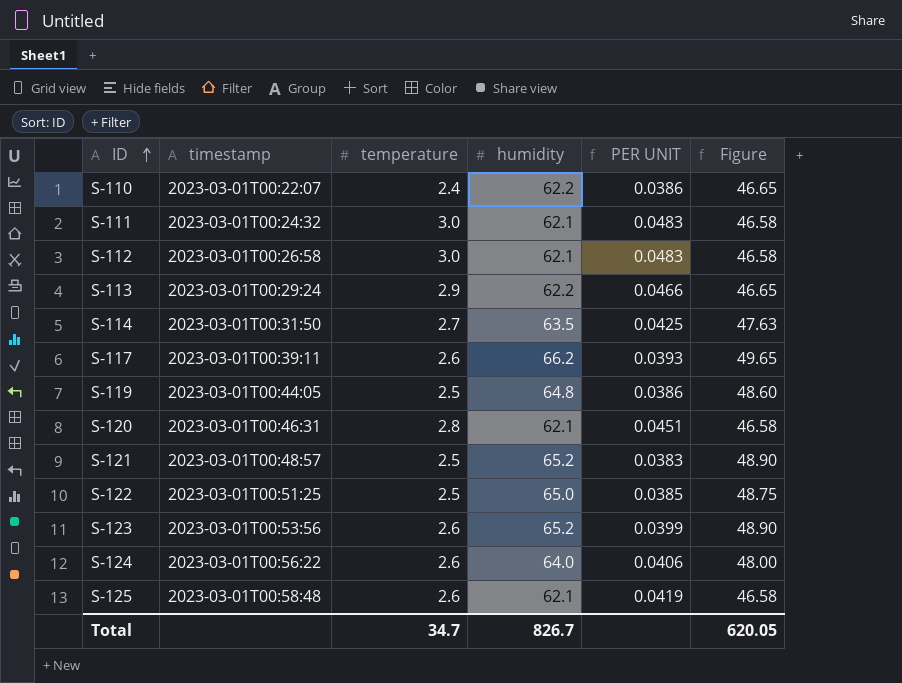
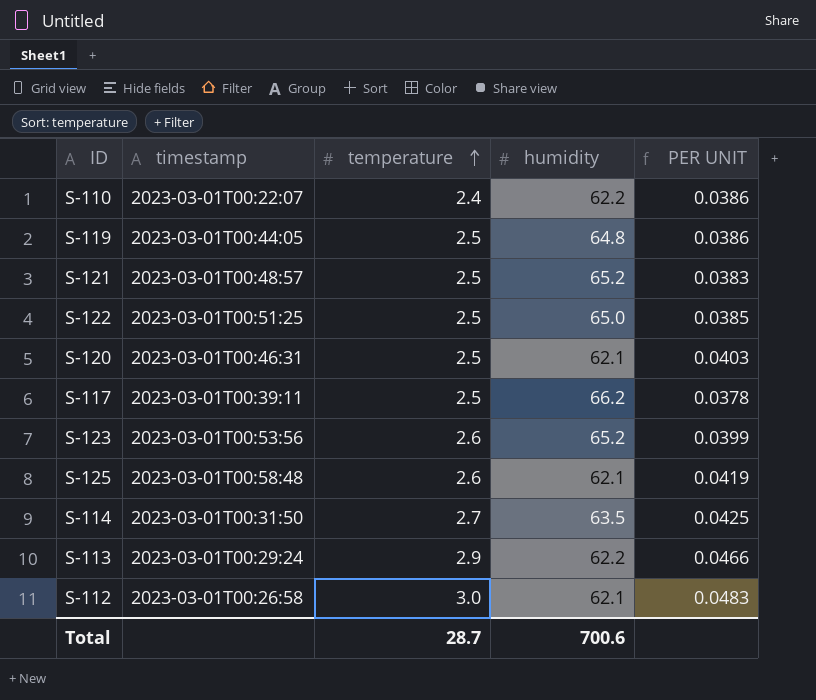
row order: ID ascending -> temperature ascending
column Figure | formula: [humidity] * 0.75 -> none
row S-111: 2023-03-01T00:24:32 | 3.0 | 62.1 | 0.0483 | 46.58 -> none
row S-124: 2023-03-01T00:56:22 | 2.6 | 64.0 | 0.0406 | 48.00 -> none
S-120 | temperature: 2.8 -> 2.5
S-120 | PER UNIT: 0.0451 -> 0.0403
S-117 | temperature: 2.6 -> 2.5
S-117 | PER UNIT: 0.0393 -> 0.0378
Total | temperature: 34.7 -> 28.7
Total | humidity: 826.7 -> 700.6

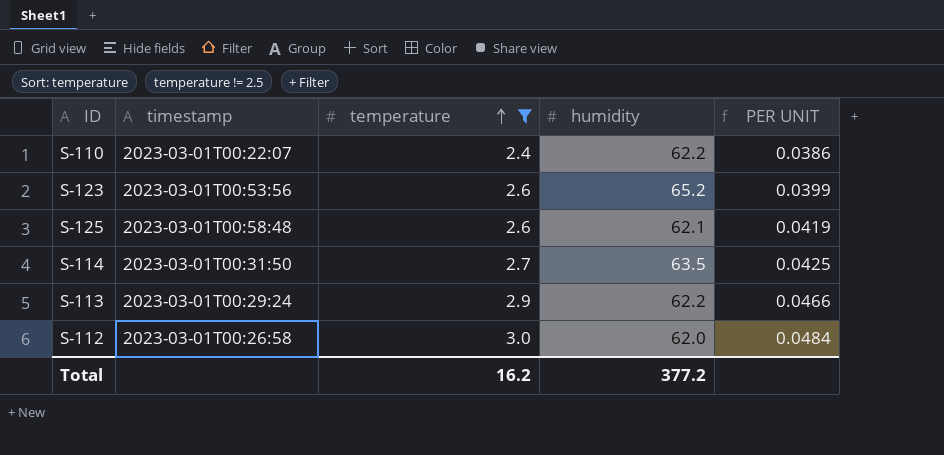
filter: none -> temperature != 2.5
S-112 | humidity: 62.1 -> 62.0
S-112 | PER UNIT: 0.0483 -> 0.0484
Total | temperature: 28.7 -> 16.2
Total | humidity: 700.6 -> 377.2

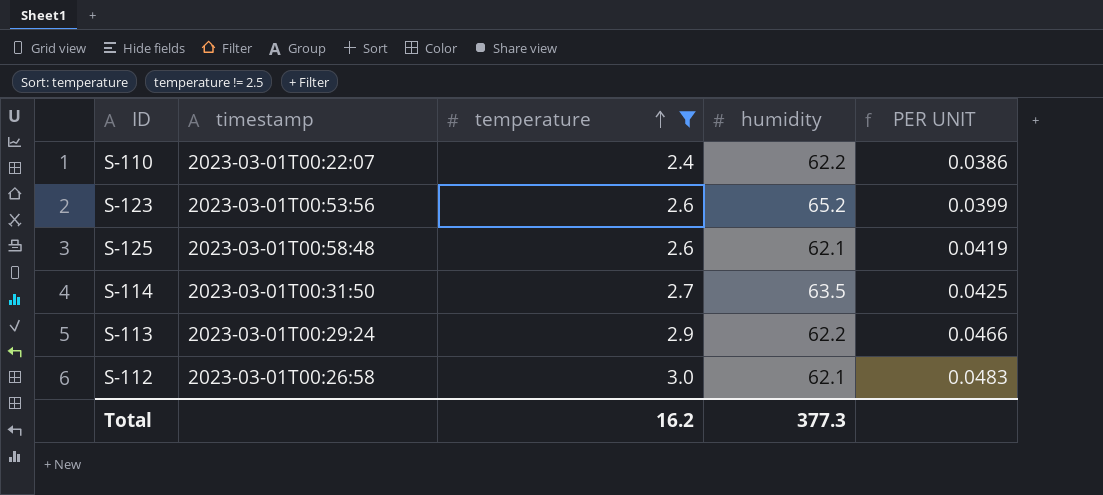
S-112 | humidity: 62.0 -> 62.1
S-112 | PER UNIT: 0.0484 -> 0.0483
Total | humidity: 377.2 -> 377.3

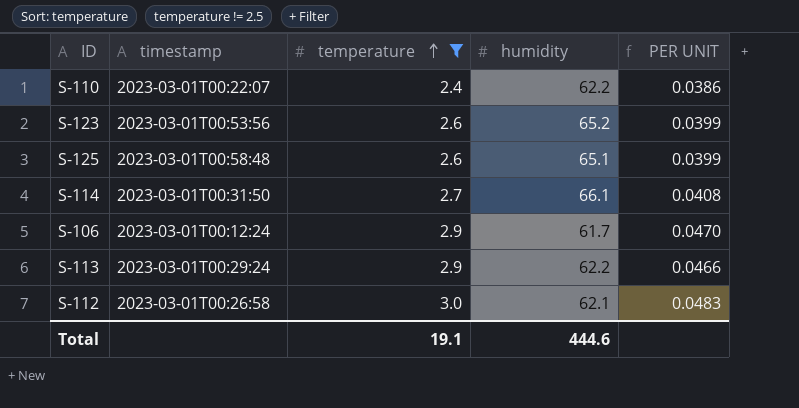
S-125 | humidity: 62.1 -> 65.1
S-125 | PER UNIT: 0.0419 -> 0.0399
S-114 | humidity: 63.5 -> 66.1
S-114 | PER UNIT: 0.0425 -> 0.0408
row S-106: none -> 2023-03-01T00:12:24 | 2.9 | 61.7 | 0.0470
Total | temperature: 16.2 -> 19.1
Total | humidity: 377.3 -> 444.6

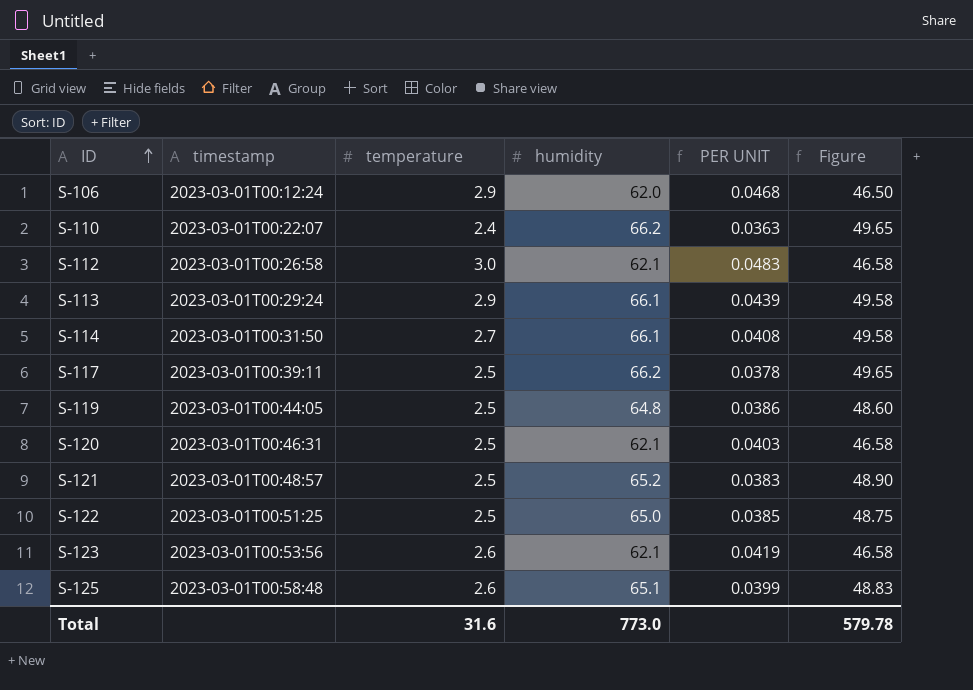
filter: temperature != 2.5 -> none
row order: temperature ascending -> ID ascending
column Figure | formula: none -> [humidity] * 0.75
S-106 | humidity: 61.7 -> 62.0
S-106 | PER UNIT: 0.0470 -> 0.0468
S-110 | humidity: 62.2 -> 66.2
S-110 | PER UNIT: 0.0386 -> 0.0363
S-113 | humidity: 62.2 -> 66.1
S-113 | PER UNIT: 0.0466 -> 0.0439
S-123 | humidity: 65.2 -> 62.1
S-123 | PER UNIT: 0.0399 -> 0.0419
Total | temperature: 19.1 -> 31.6
Total | humidity: 444.6 -> 773.0

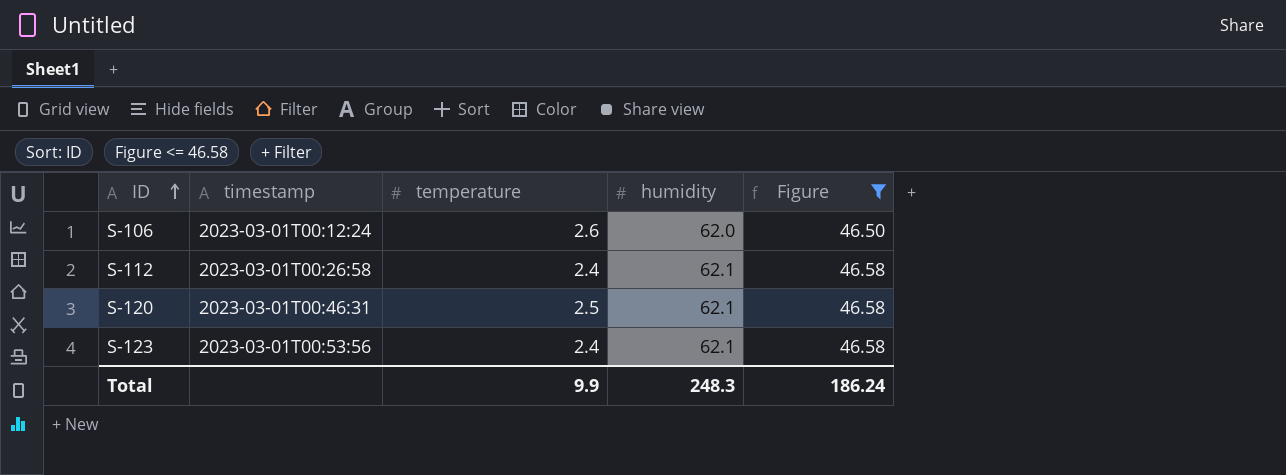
filter: none -> Figure <= 46.58
column PER UNIT | formula: [temperature] / [humidity] -> none
S-106 | temperature: 2.9 -> 2.6
S-112 | temperature: 3.0 -> 2.4
S-123 | temperature: 2.6 -> 2.4
Total | temperature: 31.6 -> 9.9
Total | humidity: 773.0 -> 248.3
Total | Figure: 579.78 -> 186.24

